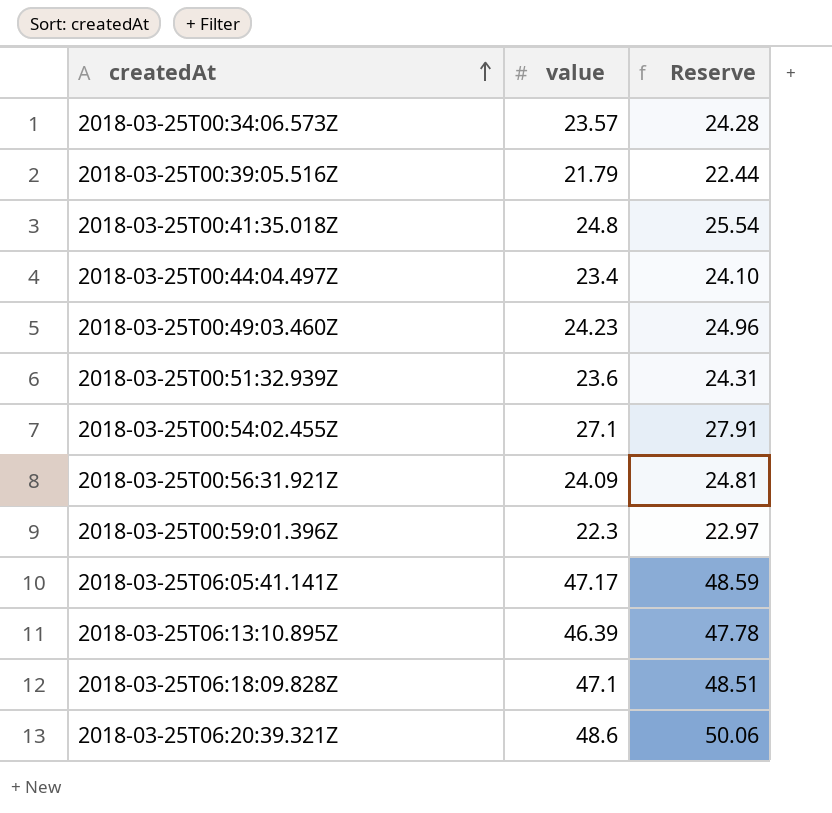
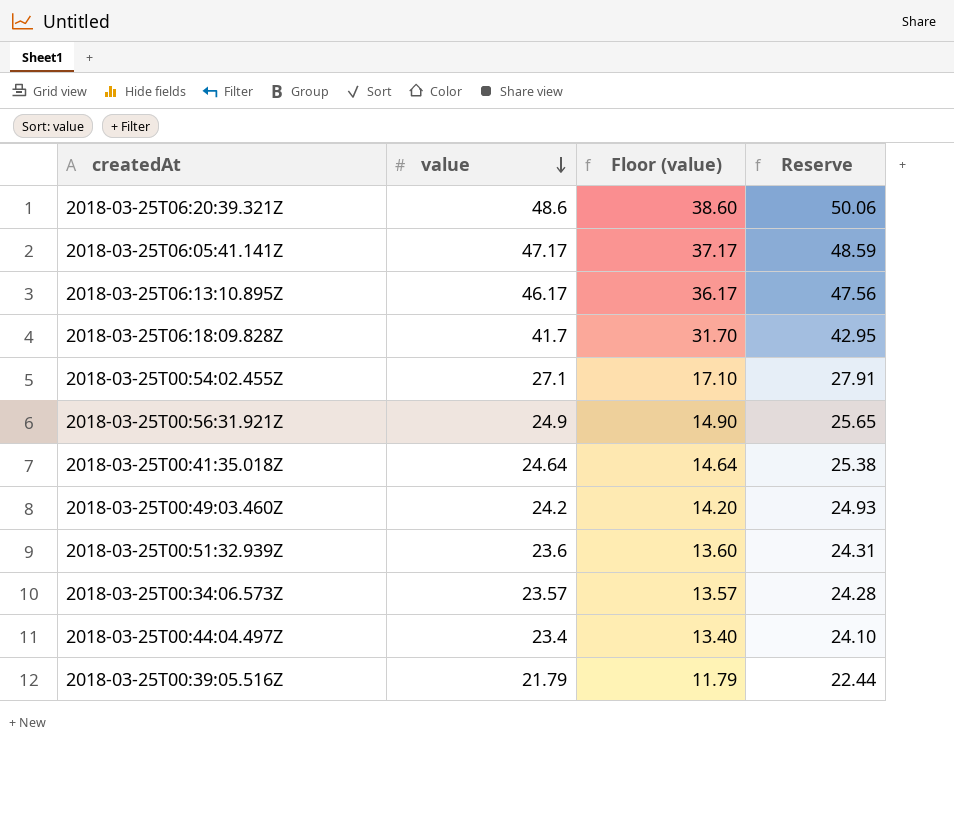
row order: createdAt ascending -> value descending
column Floor (value) | formula: none -> [value] - 10
row 2018-03-25T00:59:01.396Z: 22.3 | 22.97 -> none
2018-03-25T06:13:10.895Z | value: 46.39 -> 46.17
2018-03-25T06:13:10.895Z | Reserve: 47.78 -> 47.56
2018-03-25T06:18:09.828Z | value: 47.1 -> 41.7
2018-03-25T06:18:09.828Z | Reserve: 48.51 -> 42.95
2018-03-25T00:56:31.921Z | value: 24.09 -> 24.9
2018-03-25T00:56:31.921Z | Reserve: 24.81 -> 25.65
2018-03-25T00:41:35.018Z | value: 24.8 -> 24.64
2018-03-25T00:41:35.018Z | Reserve: 25.54 -> 25.38
2018-03-25T00:49:03.460Z | value: 24.23 -> 24.2
2018-03-25T00:49:03.460Z | Reserve: 24.96 -> 24.93

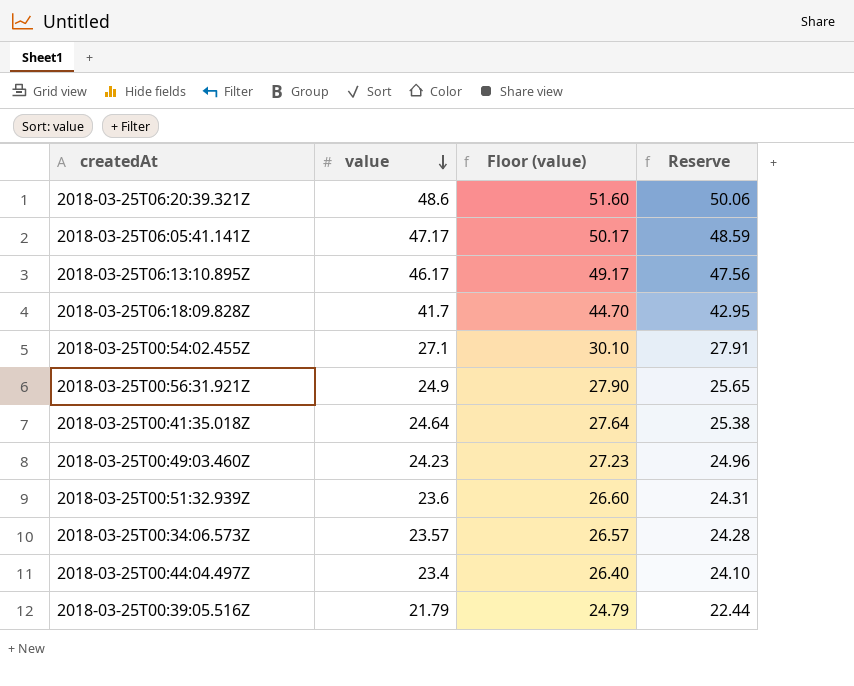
column Floor (value) | formula: [value] - 10 -> [value] + 3
2018-03-25T00:49:03.460Z | value: 24.2 -> 24.23
2018-03-25T00:49:03.460Z | Reserve: 24.93 -> 24.96

